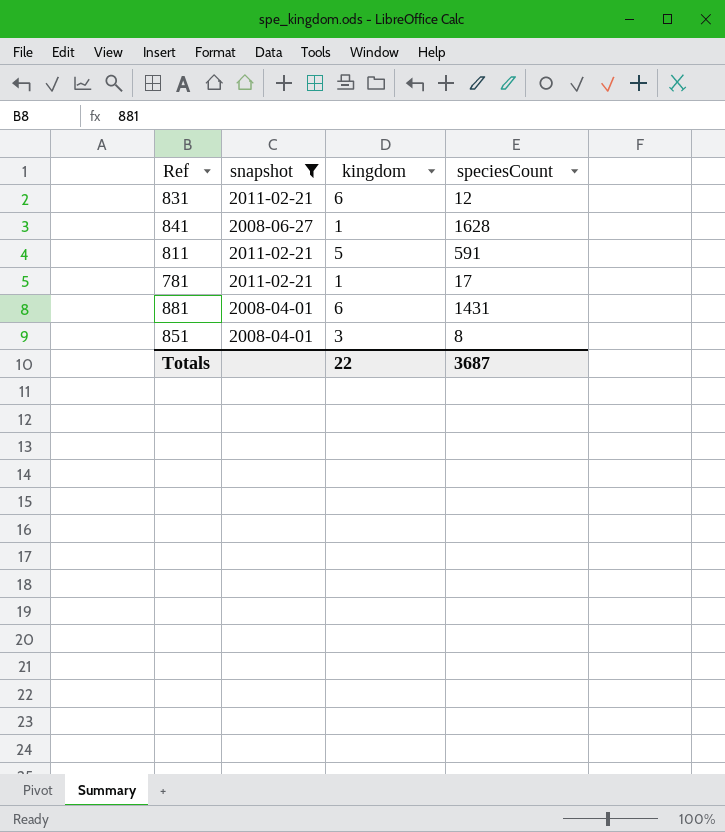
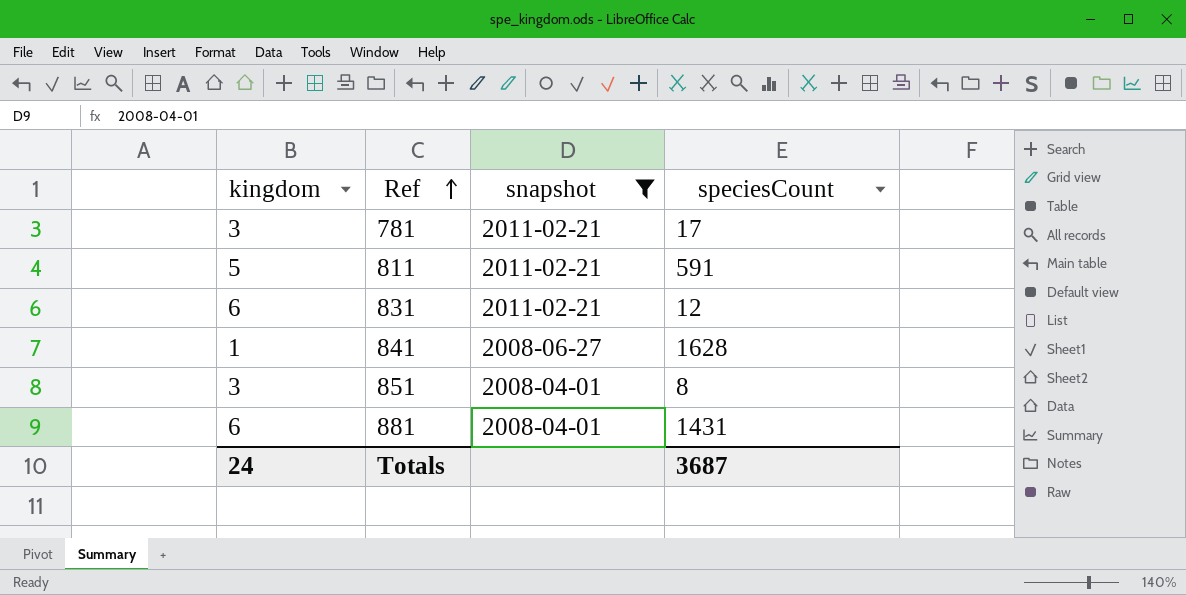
row order: none -> Ref ascending
column kingdom | position: 3 -> 1
781 | kingdom: 1 -> 3
Totals | kingdom: 22 -> 24

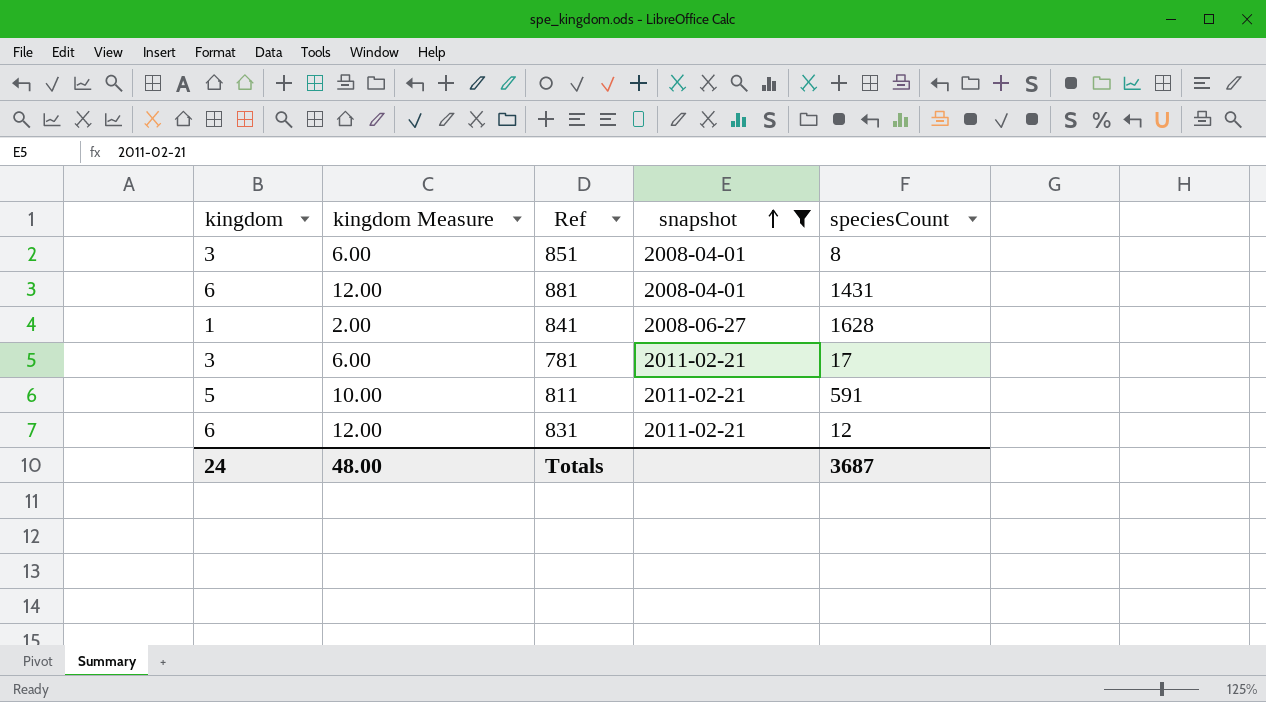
row order: Ref ascending -> snapshot ascending
column kingdom Measure | formula: none -> [kingdom] * 2

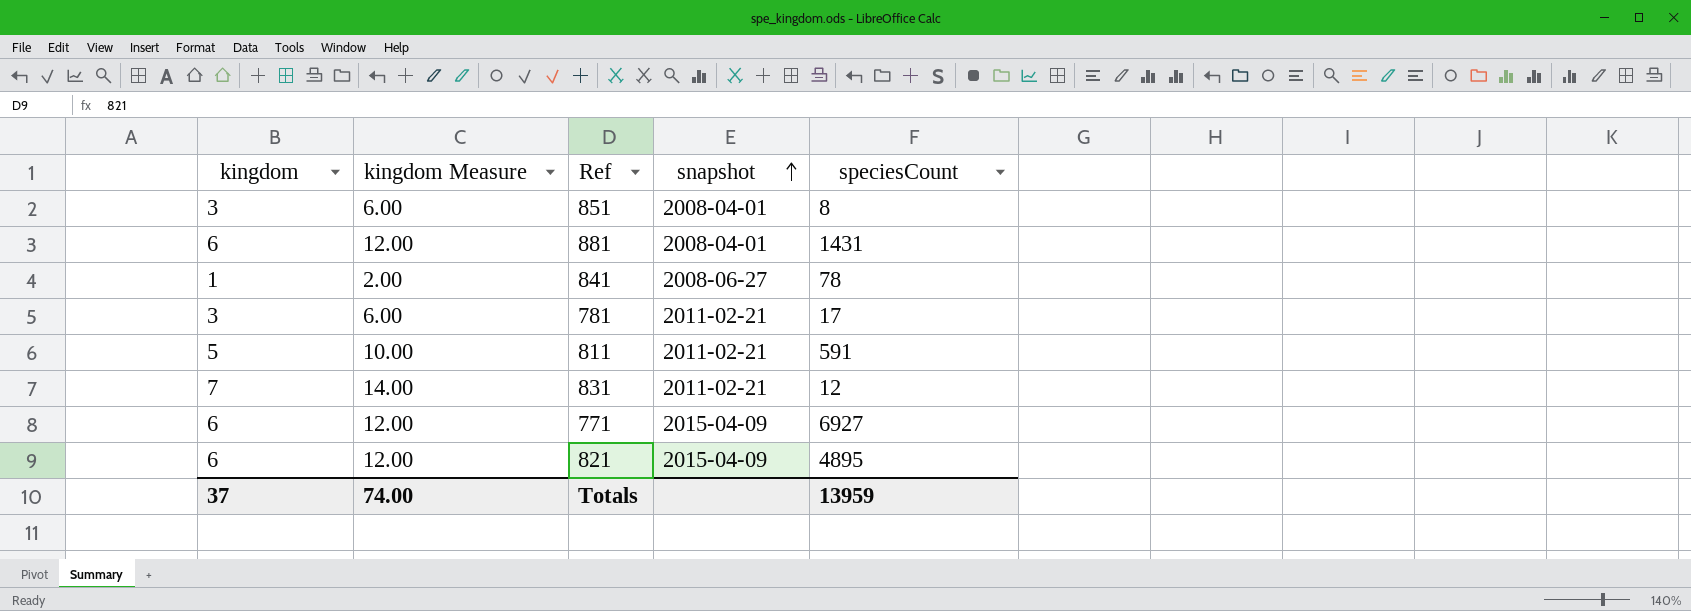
filter: snapshot != 2015-04-09 -> none
841 | speciesCount: 1628 -> 78
831 | kingdom: 6 -> 7
831 | kingdom Measure: 12.00 -> 14.00
Totals | kingdom: 24 -> 37
Totals | kingdom Measure: 48.00 -> 74.00
Totals | speciesCount: 3687 -> 13959

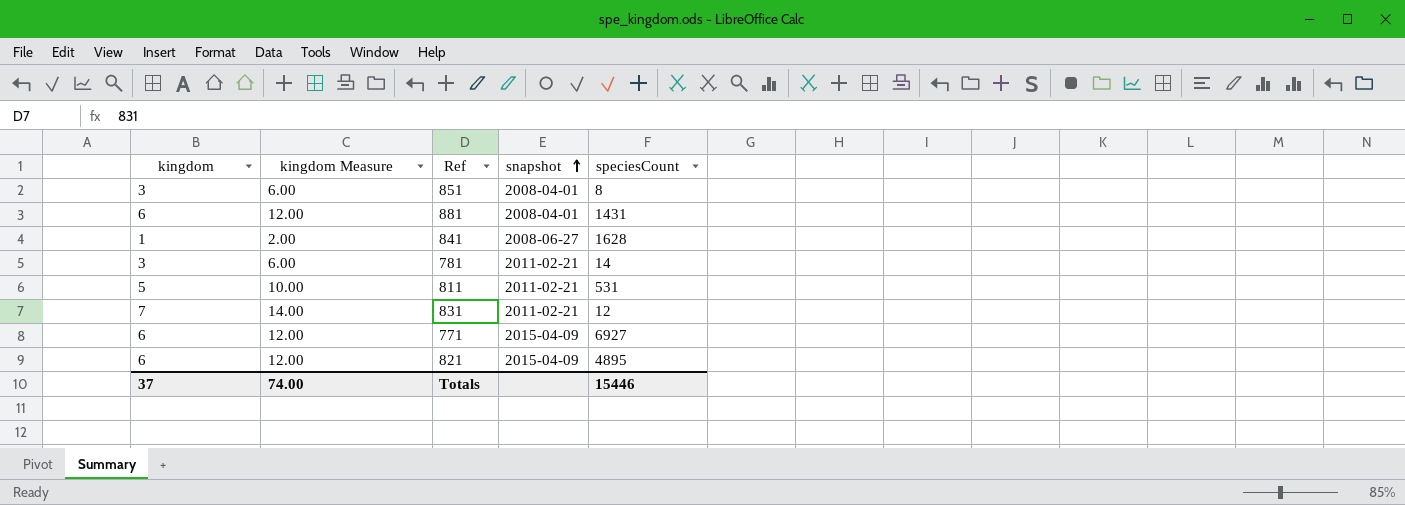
841 | speciesCount: 78 -> 1628
781 | speciesCount: 17 -> 14
811 | speciesCount: 591 -> 531
Totals | speciesCount: 13959 -> 15446

